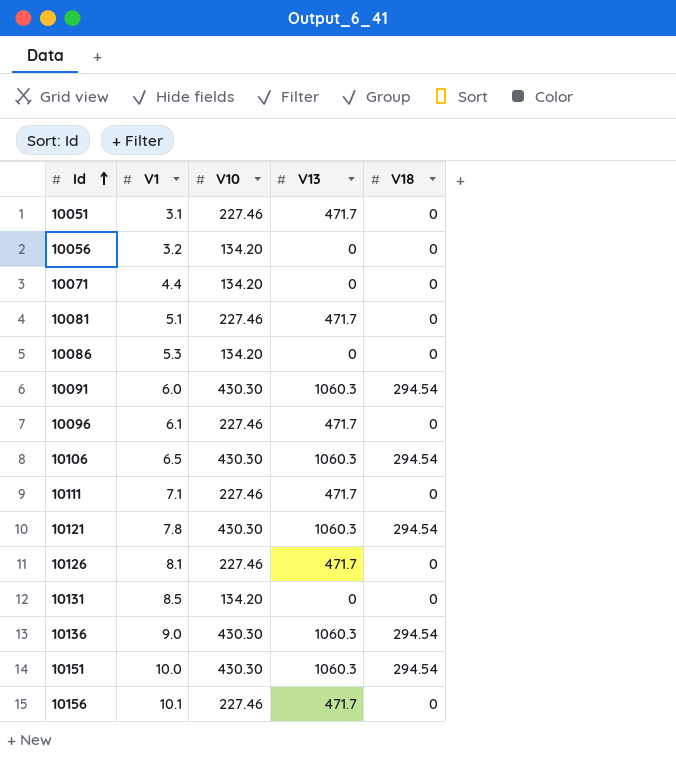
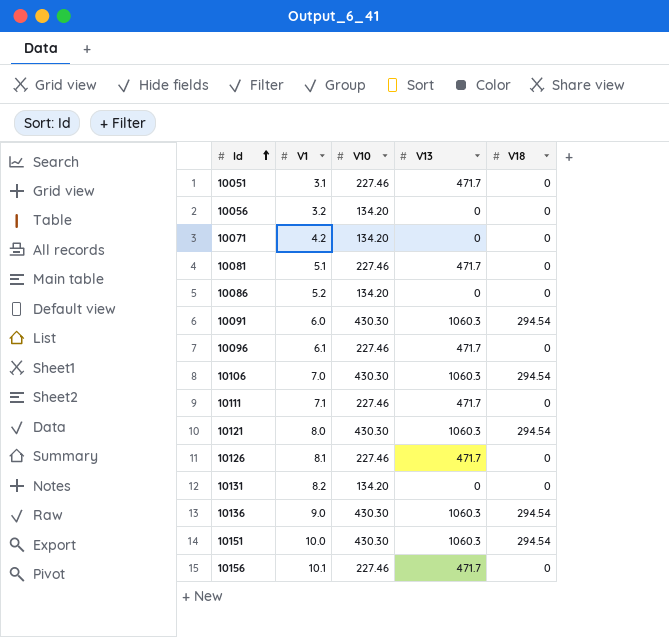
10071 | V1: 4.4 -> 4.2
10086 | V1: 5.3 -> 5.2
10106 | V1: 6.5 -> 7.0
10121 | V1: 7.8 -> 8.0
10131 | V1: 8.5 -> 8.2

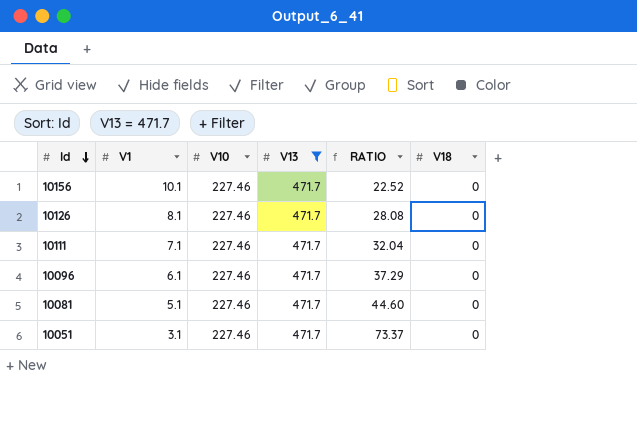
filter: none -> V13 = 471.7
row order: Id ascending -> Id descending
column RATIO | formula: none -> [V10] / [V1]

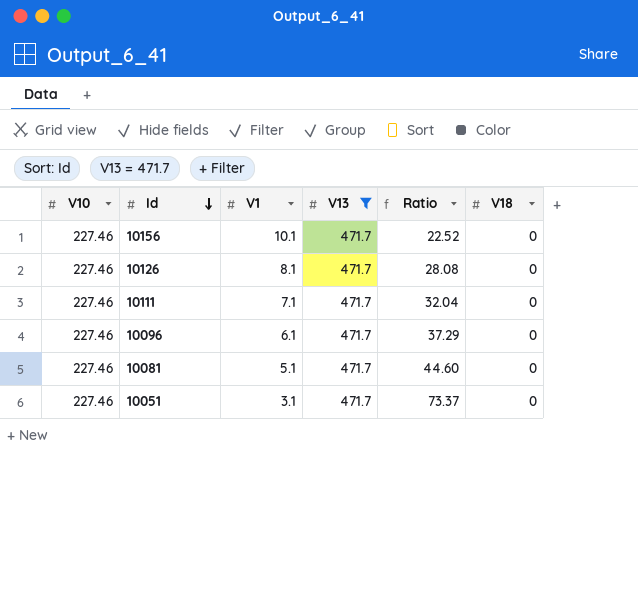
column V10 | position: 3 -> 1
column name: RATIO -> Ratio

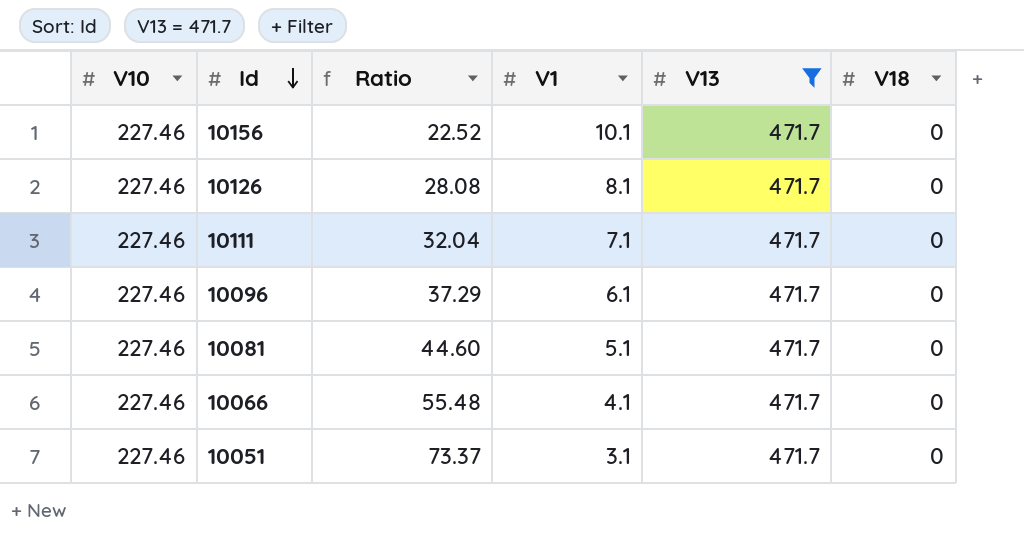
column Ratio | position: 5 -> 3
row 10066: none -> 227.46 | 55.48 | 4.1 | 471.7 | 0

